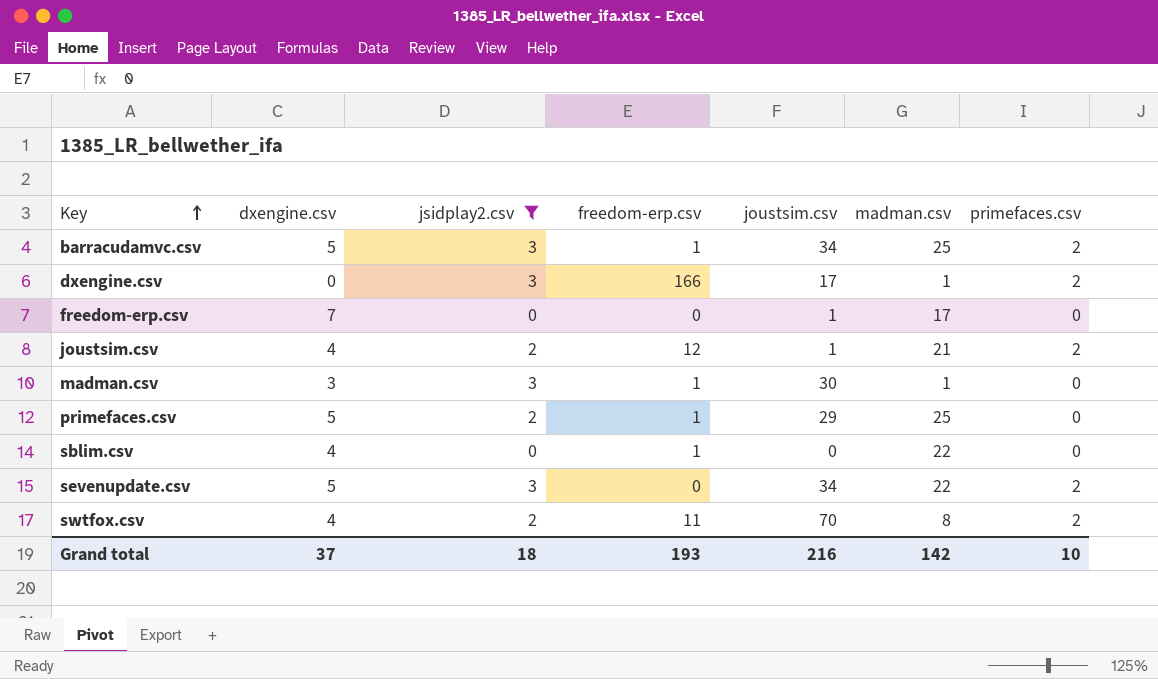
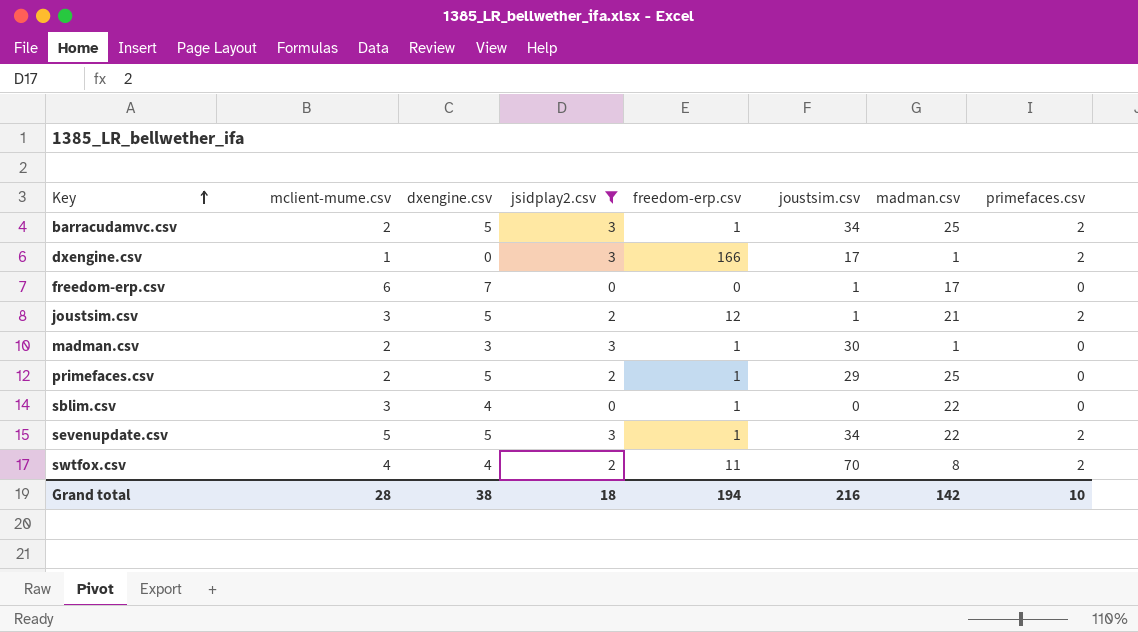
column mclient-mume.csv | position: none -> 2
joustsim.csv | dxengine.csv: 4 -> 5
sevenupdate.csv | freedom-erp.csv: 0 -> 1
Grand total | dxengine.csv: 37 -> 38
Grand total | freedom-erp.csv: 193 -> 194

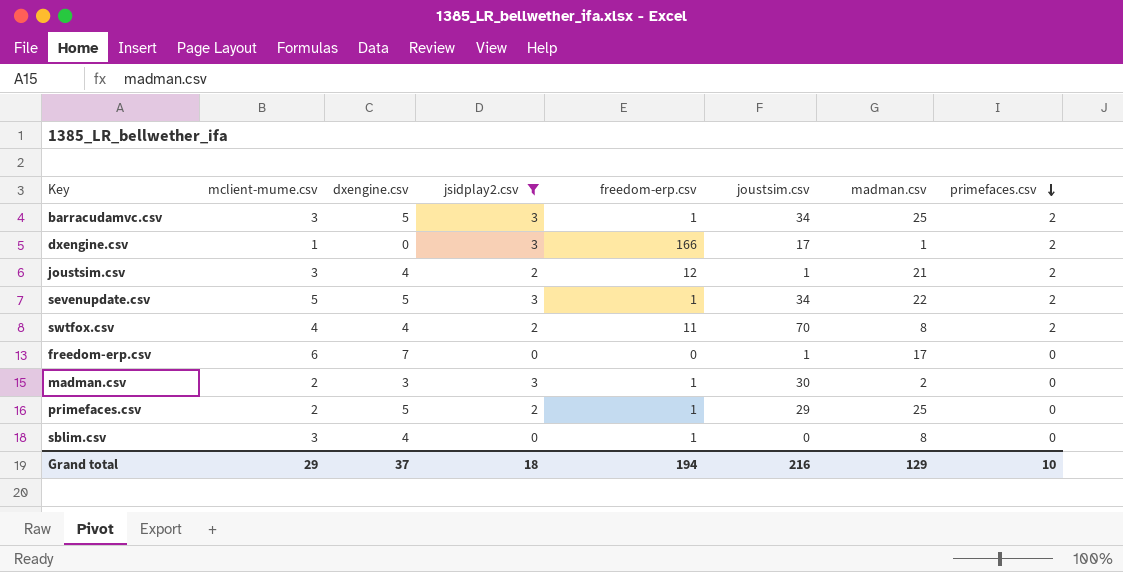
row order: Key ascending -> primefaces.csv descending
barracudamvc.csv | mclient-mume.csv: 2 -> 3
joustsim.csv | dxengine.csv: 5 -> 4
madman.csv | madman.csv: 1 -> 2
sblim.csv | madman.csv: 22 -> 8
Grand total | mclient-mume.csv: 28 -> 29
Grand total | dxengine.csv: 38 -> 37
Grand total | madman.csv: 142 -> 129

